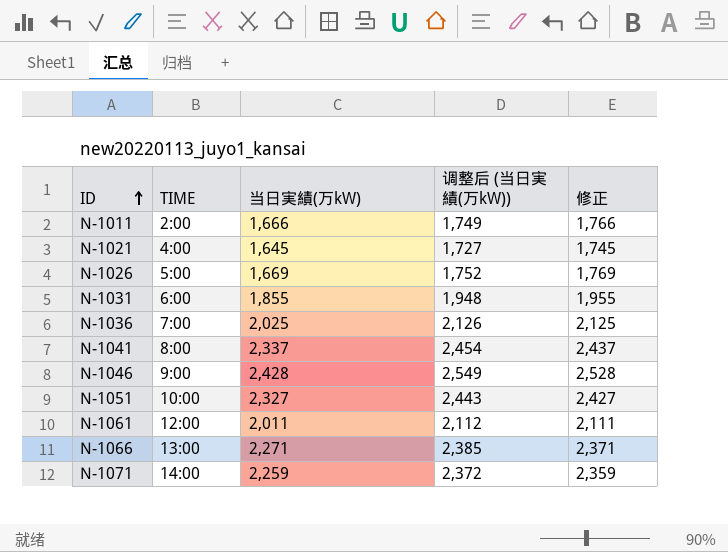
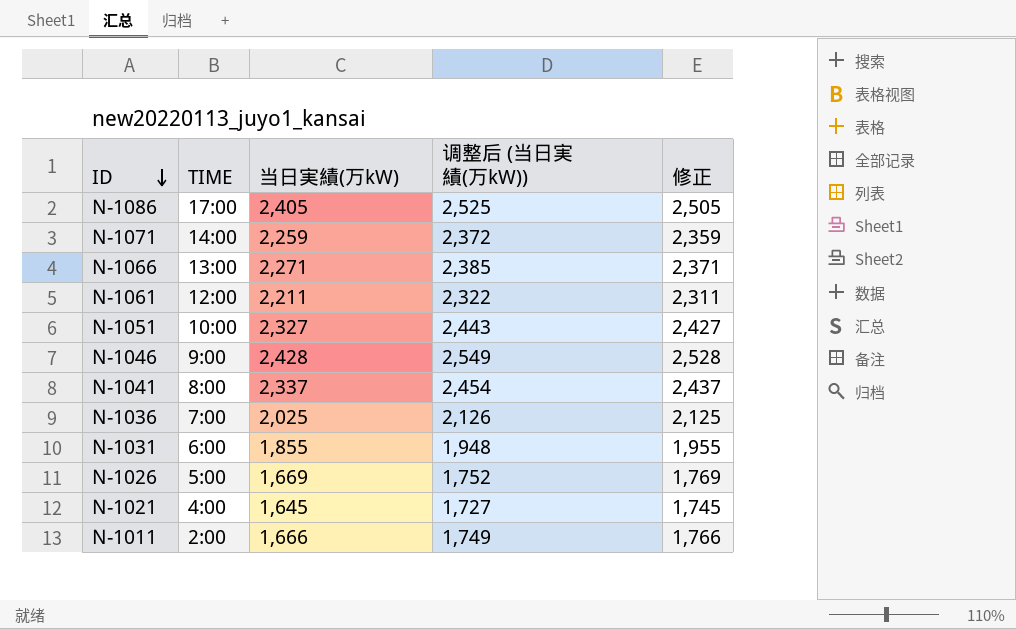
row order: ID ascending -> ID descending
row N-1086: none -> 17:00 | 2,405 | 2,525 | 2,505
N-1061 | 当日実績(万kW): 2,011 -> 2,211
N-1061 | 调整后 (当日実績(万kW)): 2,112 -> 2,322
N-1061 | 修正: 2,111 -> 2,311

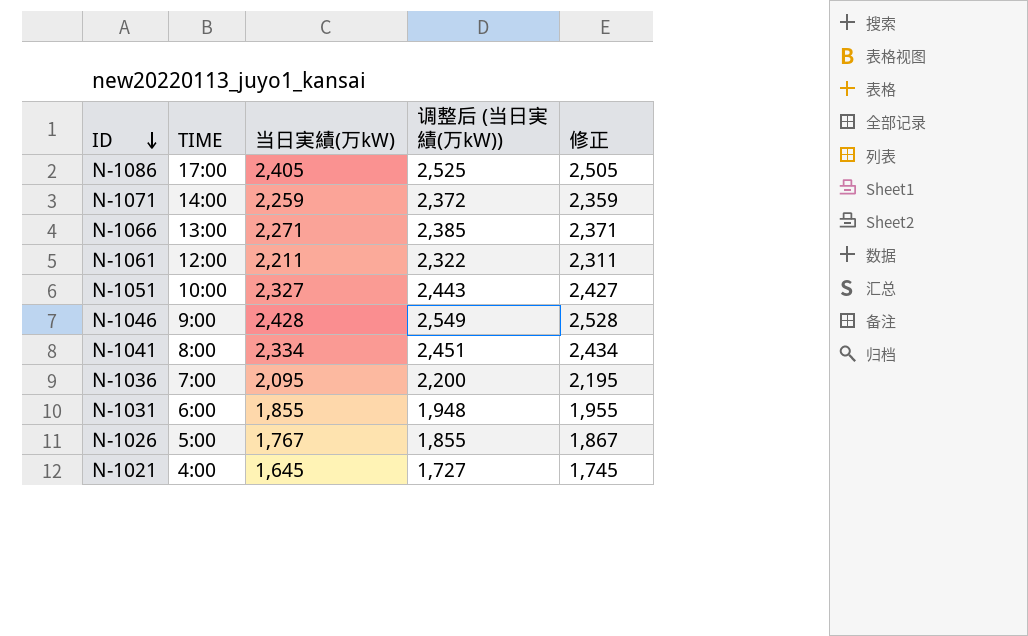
row N-1011: 2:00 | 1,666 | 1,749 | 1,766 -> none
N-1041 | 当日実績(万kW): 2,337 -> 2,334
N-1041 | 调整后 (当日実績(万kW)): 2,454 -> 2,451
N-1041 | 修正: 2,437 -> 2,434
N-1036 | 当日実績(万kW): 2,025 -> 2,095
N-1036 | 调整后 (当日実績(万kW)): 2,126 -> 2,200
N-1036 | 修正: 2,125 -> 2,195
N-1026 | 当日実績(万kW): 1,669 -> 1,767
N-1026 | 调整后 (当日実績(万kW)): 1,752 -> 1,855
N-1026 | 修正: 1,769 -> 1,867

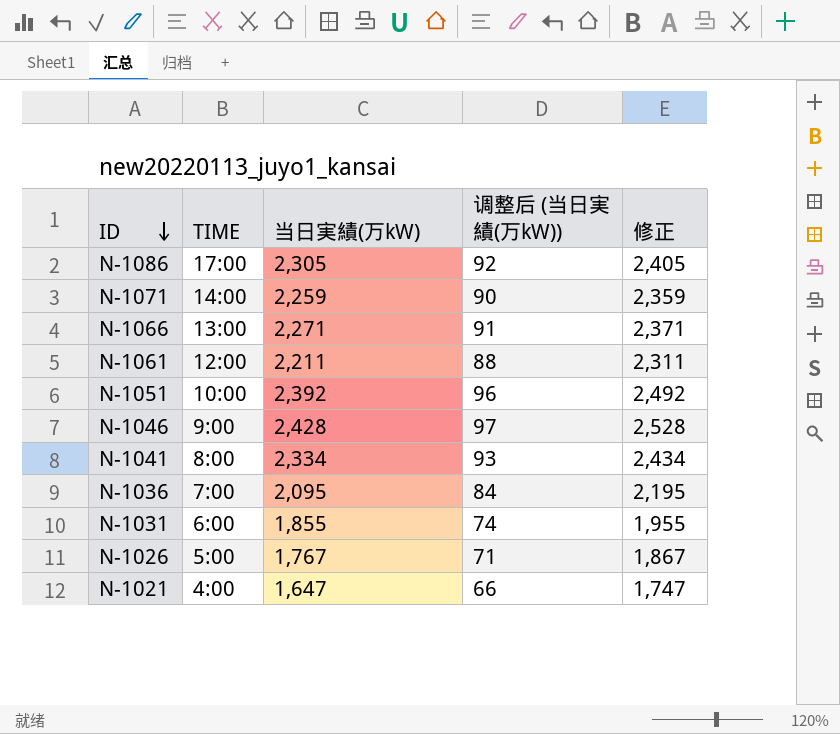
column 调整后 (当日実績(万kW)) | formula: [当日実績(万kW)] * 1.05 -> [当日実績(万kW)] * 0.04
N-1086 | 当日実績(万kW): 2,405 -> 2,305
N-1086 | 修正: 2,505 -> 2,405
N-1051 | 当日実績(万kW): 2,327 -> 2,392
N-1051 | 修正: 2,427 -> 2,492
N-1021 | 当日実績(万kW): 1,645 -> 1,647
N-1021 | 修正: 1,745 -> 1,747

